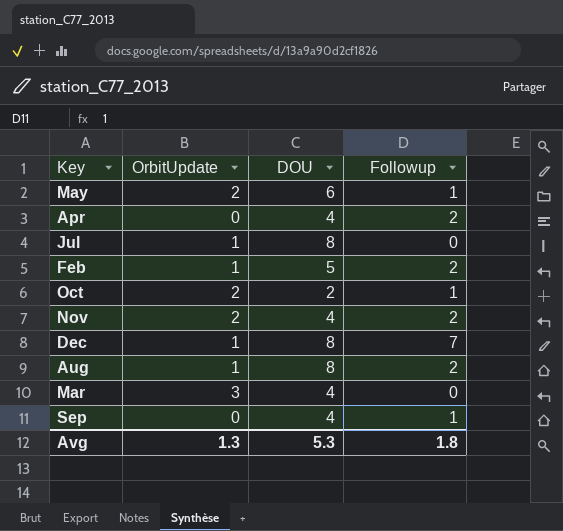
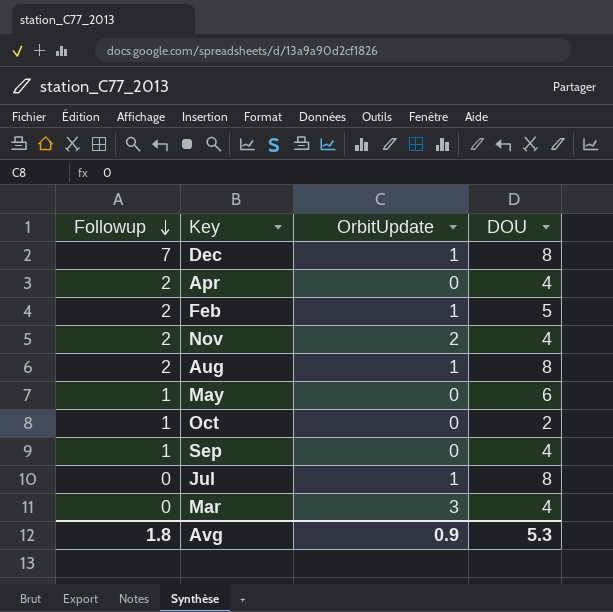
row order: none -> Followup descending
column Followup | position: 4 -> 1
May | OrbitUpdate: 2 -> 0
Oct | OrbitUpdate: 2 -> 0
Avg | OrbitUpdate: 1.3 -> 0.9

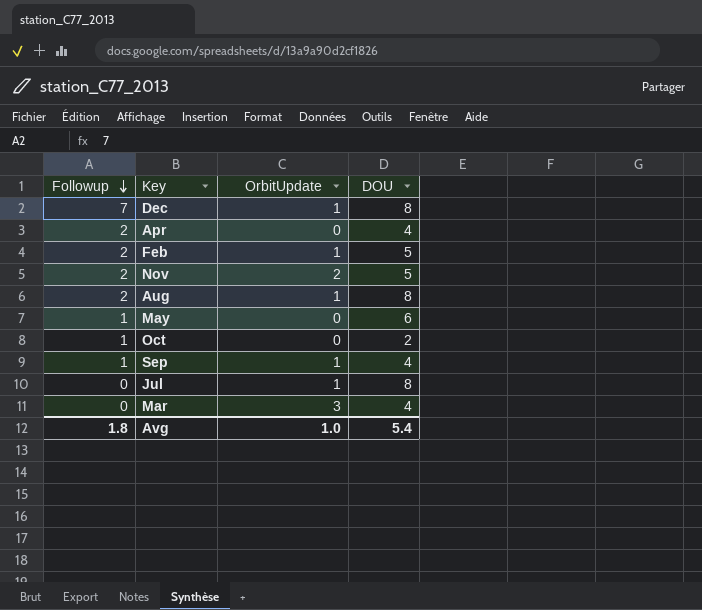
Nov | DOU: 4 -> 5
Sep | OrbitUpdate: 0 -> 1
Avg | OrbitUpdate: 0.9 -> 1.0
Avg | DOU: 5.3 -> 5.4

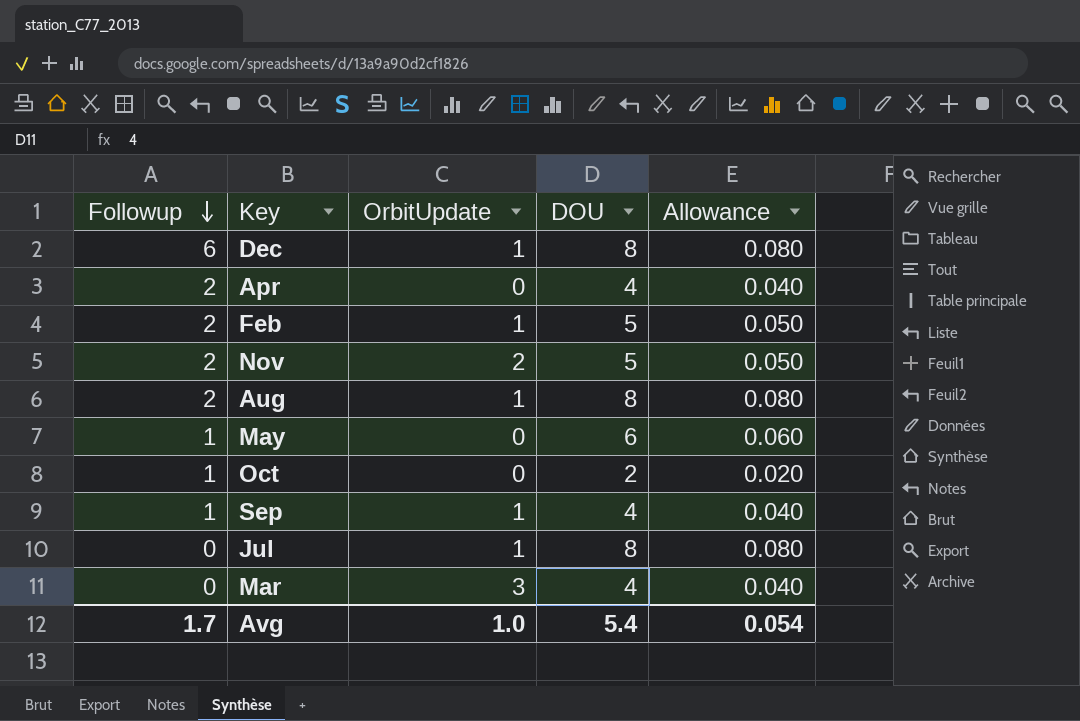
column Allowance | formula: none -> [DOU] * 0.01
Dec | Followup: 7 -> 6
Avg | Followup: 1.8 -> 1.7

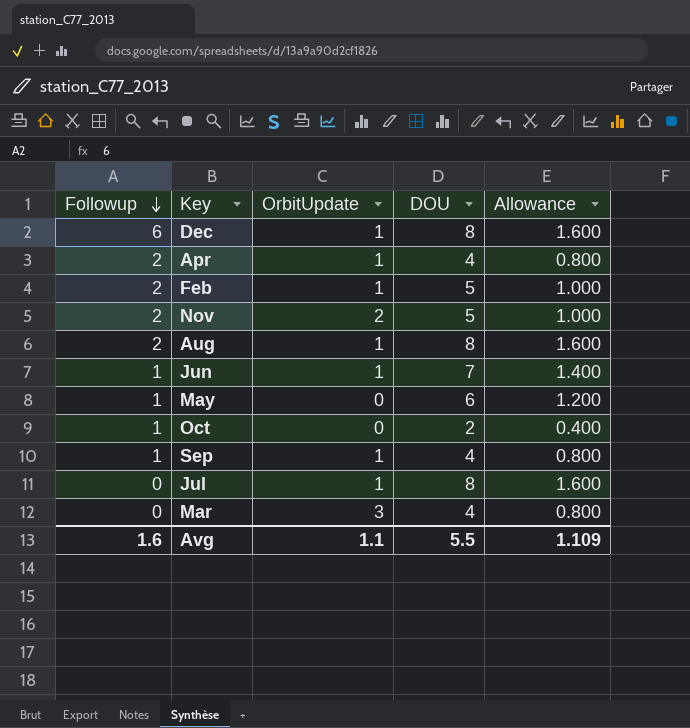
column Allowance | formula: [DOU] * 0.01 -> [DOU] * 0.2
Apr | OrbitUpdate: 0 -> 1
row Jun: none -> 1 | 1 | 7 | 1.400
Avg | Followup: 1.7 -> 1.6
Avg | OrbitUpdate: 1.0 -> 1.1
Avg | DOU: 5.4 -> 5.5
Avg | Allowance: 0.054 -> 1.109

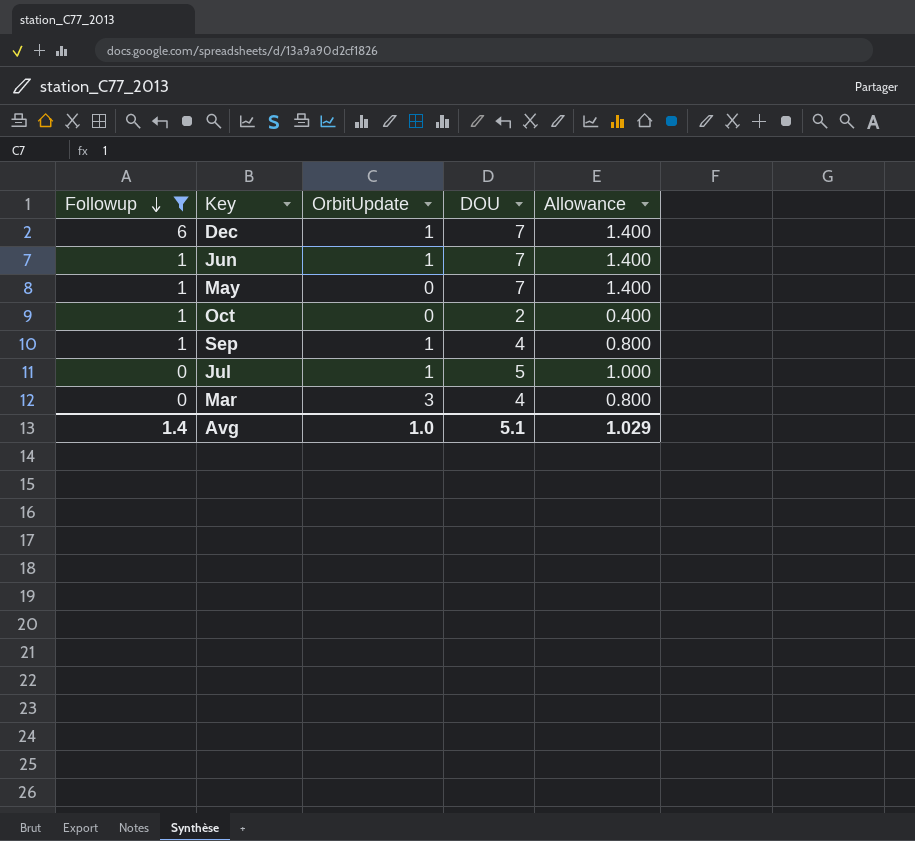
filter: none -> Followup != 2
Dec | DOU: 8 -> 7
Dec | Allowance: 1.600 -> 1.400
May | DOU: 6 -> 7
May | Allowance: 1.200 -> 1.400
Jul | DOU: 8 -> 5
Jul | Allowance: 1.600 -> 1.000
Avg | Followup: 1.6 -> 1.4
Avg | OrbitUpdate: 1.1 -> 1.0
Avg | DOU: 5.5 -> 5.1
Avg | Allowance: 1.109 -> 1.029

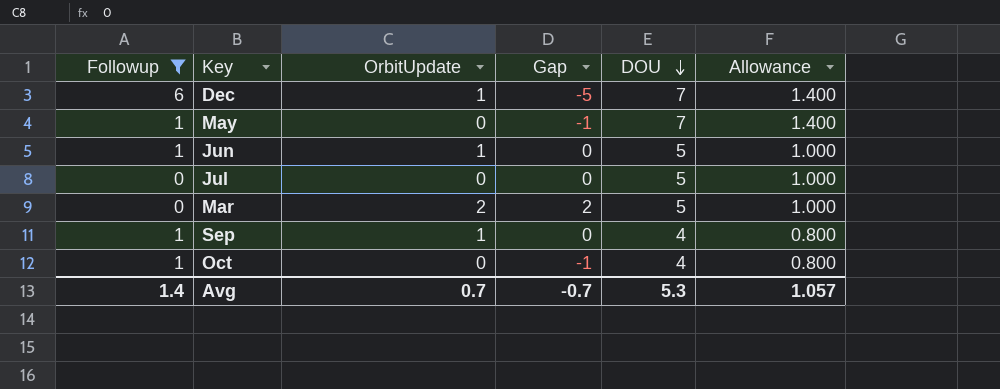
row order: Followup descending -> DOU descending
column Gap | formula: none -> [OrbitUpdate] - [Followup]
Jun | DOU: 7 -> 5
Jun | Allowance: 1.400 -> 1.000
Jul | OrbitUpdate: 1 -> 0
Mar | OrbitUpdate: 3 -> 2
Mar | DOU: 4 -> 5
Mar | Allowance: 0.800 -> 1.000
Oct | DOU: 2 -> 4
Oct | Allowance: 0.400 -> 0.800
Avg | OrbitUpdate: 1.0 -> 0.7
Avg | DOU: 5.1 -> 5.3
Avg | Allowance: 1.029 -> 1.057

